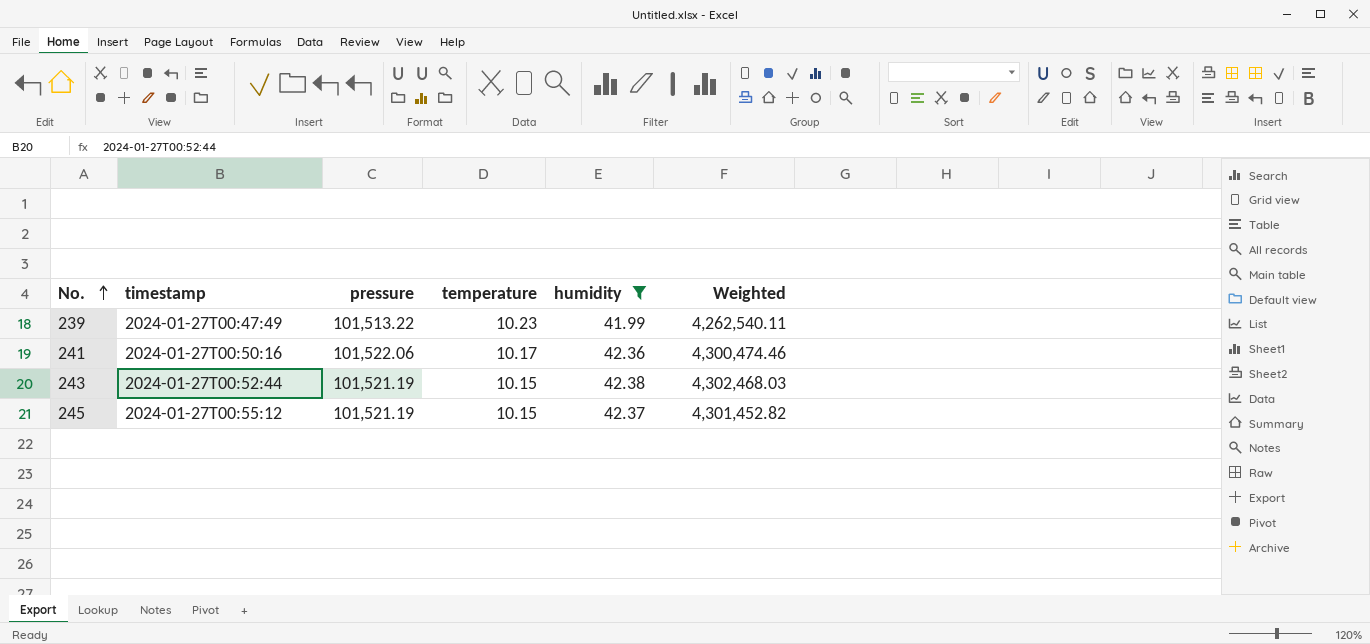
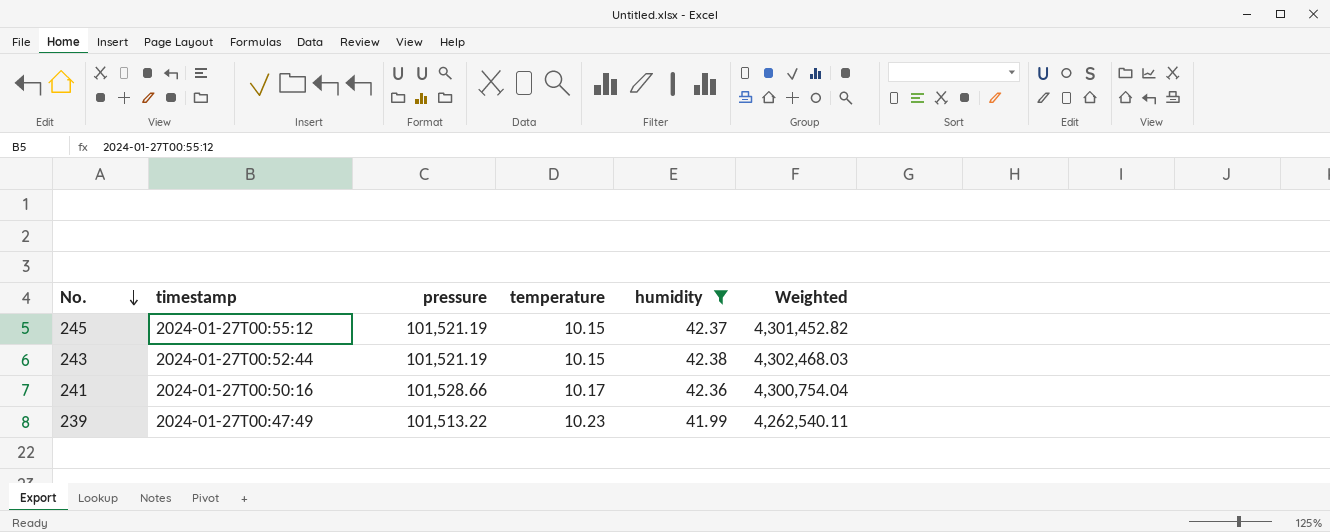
row order: No. ascending -> No. descending
241 | pressure: 101,522.06 -> 101,528.66
241 | Weighted: 4,300,474.46 -> 4,300,754.04

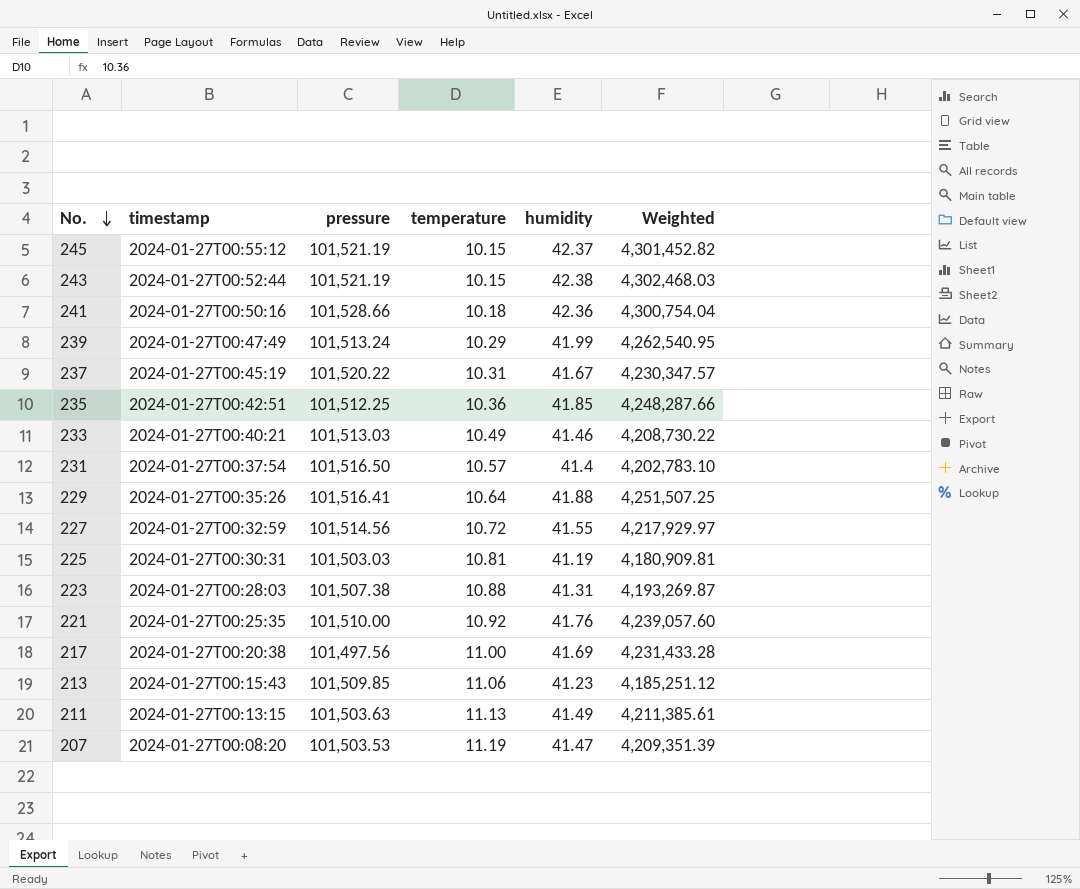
filter: humidity >= 41.99 -> none
241 | temperature: 10.17 -> 10.18
239 | pressure: 101,513.22 -> 101,513.24
239 | temperature: 10.23 -> 10.29
239 | Weighted: 4,262,540.11 -> 4,262,540.95

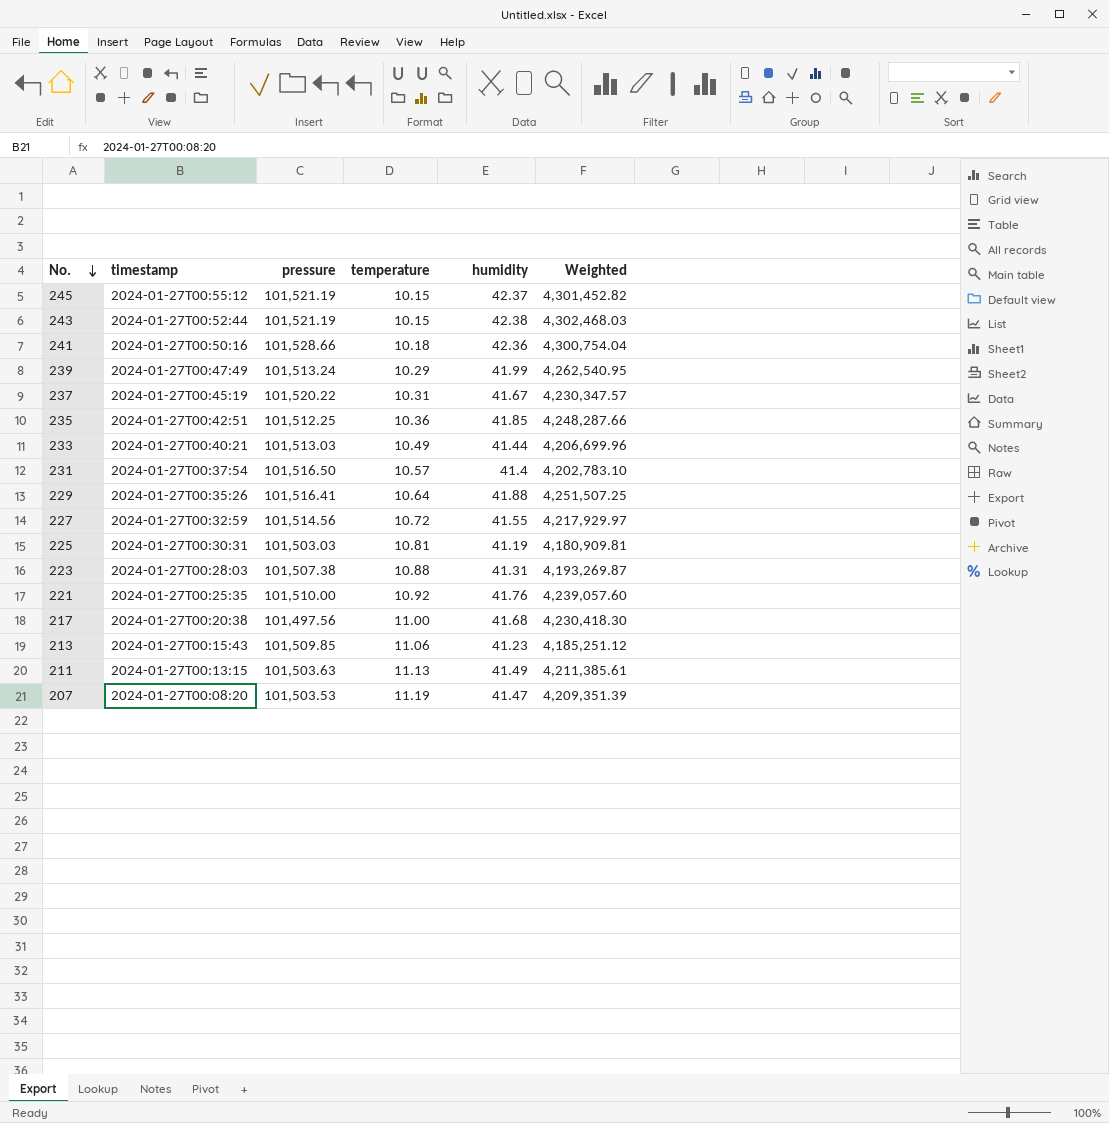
233 | humidity: 41.46 -> 41.44
233 | Weighted: 4,208,730.22 -> 4,206,699.96
217 | humidity: 41.69 -> 41.68
217 | Weighted: 4,231,433.28 -> 4,230,418.30

